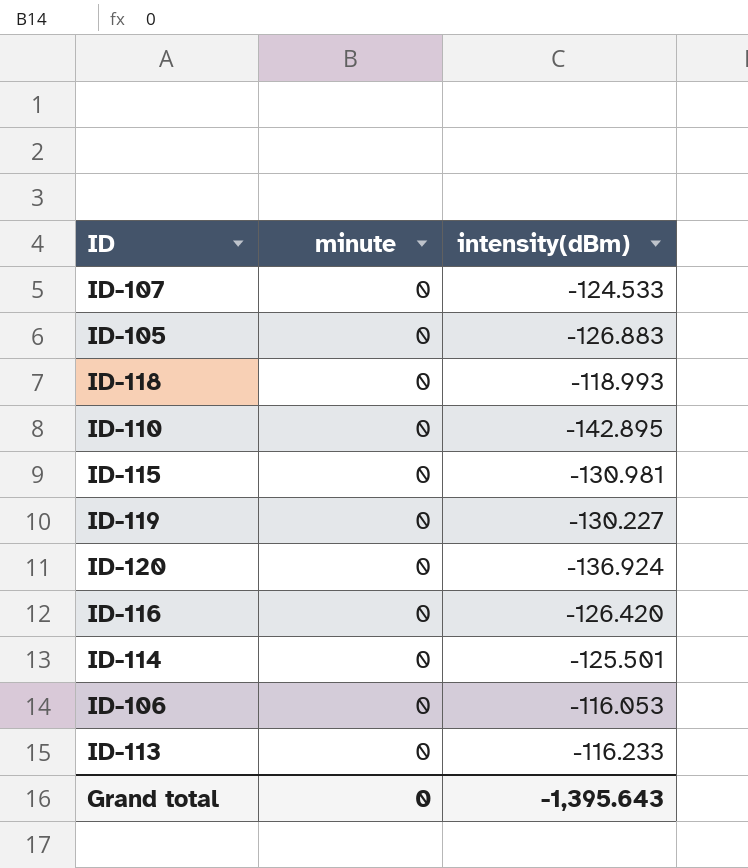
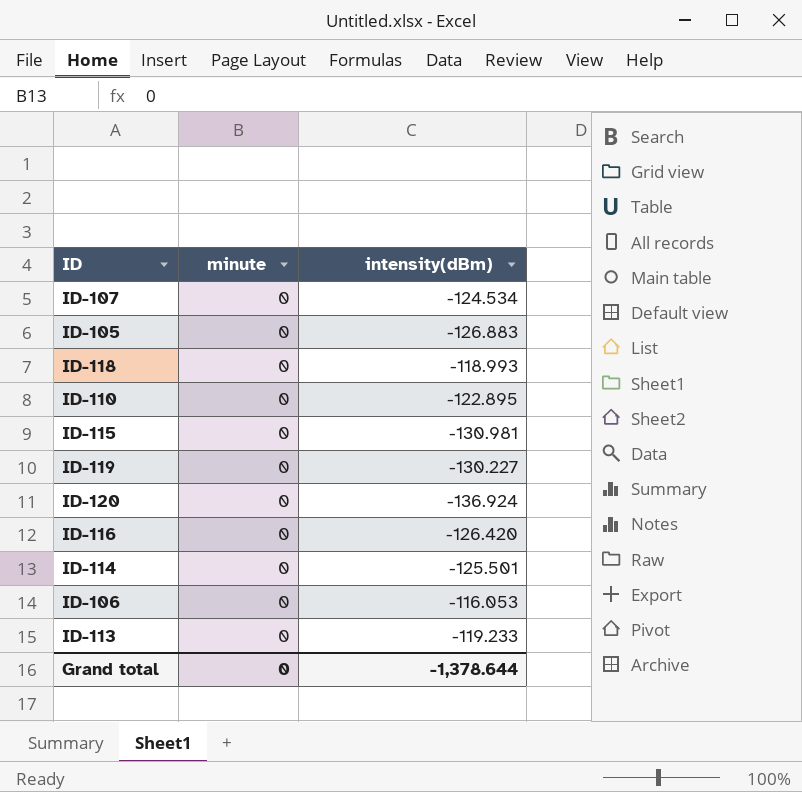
ID-107 | intensity(dBm): -124.533 -> -124.534
ID-110 | intensity(dBm): -142.895 -> -122.895
ID-113 | intensity(dBm): -116.233 -> -119.233
Grand total | intensity(dBm): -1,395.643 -> -1,378.644

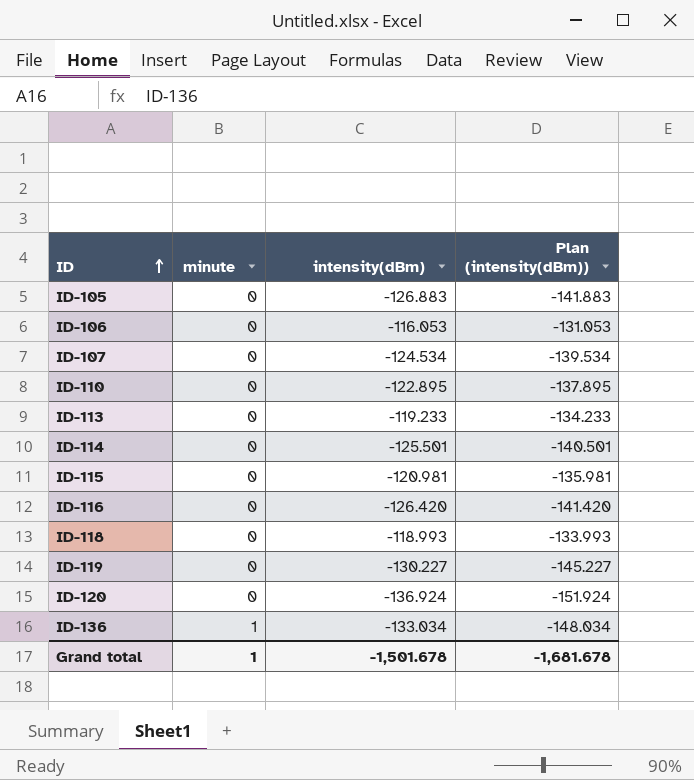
row order: none -> ID ascending
column Plan (intensity(dBm)) | formula: none -> [intensity(dBm)] - 15
ID-115 | intensity(dBm): -130.981 -> -120.981
row ID-136: none -> 1 | -133.034 | -148.034
Grand total | minute: 0 -> 1
Grand total | intensity(dBm): -1,378.644 -> -1,501.678

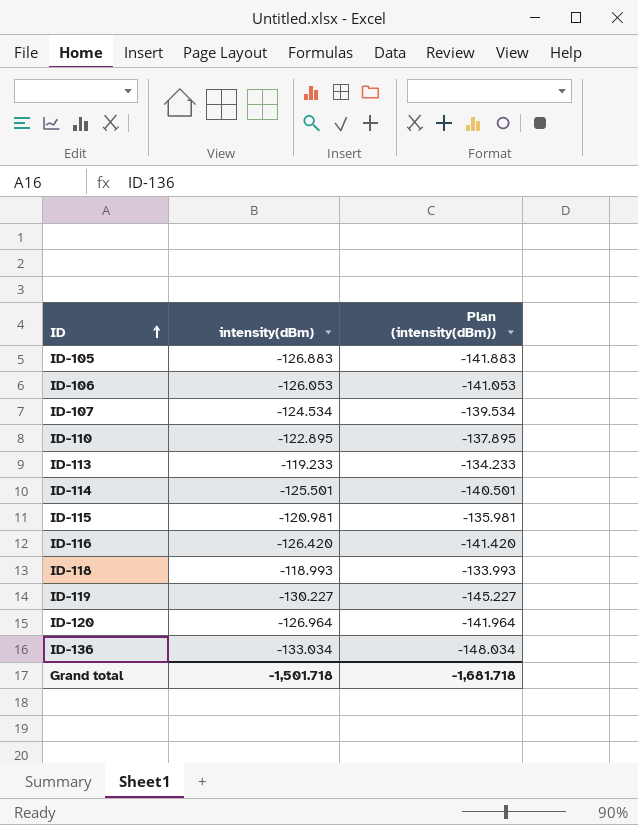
column minute | position: 2 -> none
ID-106 | intensity(dBm): -116.053 -> -126.053
ID-106 | Plan (intensity(dBm)): -131.053 -> -141.053
ID-120 | intensity(dBm): -136.924 -> -126.964
ID-120 | Plan (intensity(dBm)): -151.924 -> -141.964
Grand total | intensity(dBm): -1,501.678 -> -1,501.718
Grand total | Plan (intensity(dBm)): -1,681.678 -> -1,681.718

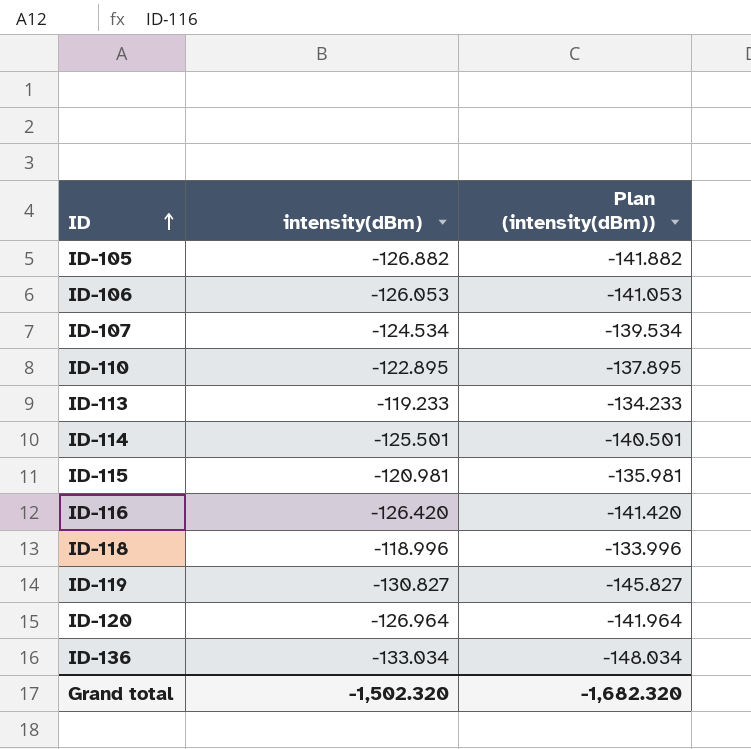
ID-105 | intensity(dBm): -126.883 -> -126.882
ID-105 | Plan (intensity(dBm)): -141.883 -> -141.882
ID-118 | intensity(dBm): -118.993 -> -118.996
ID-118 | Plan (intensity(dBm)): -133.993 -> -133.996
ID-119 | intensity(dBm): -130.227 -> -130.827
ID-119 | Plan (intensity(dBm)): -145.227 -> -145.827
Grand total | intensity(dBm): -1,501.718 -> -1,502.320
Grand total | Plan (intensity(dBm)): -1,681.718 -> -1,682.320

